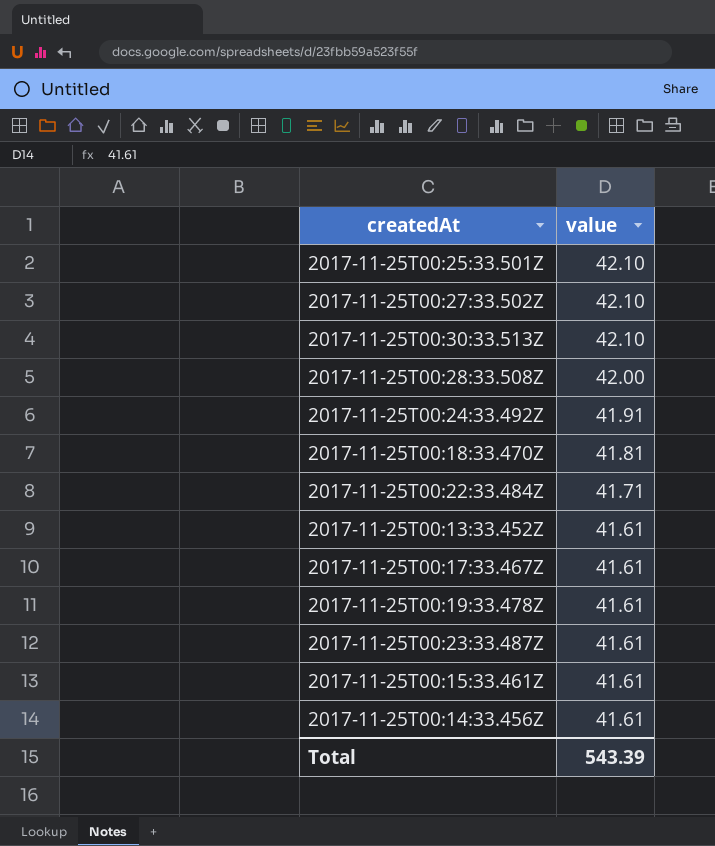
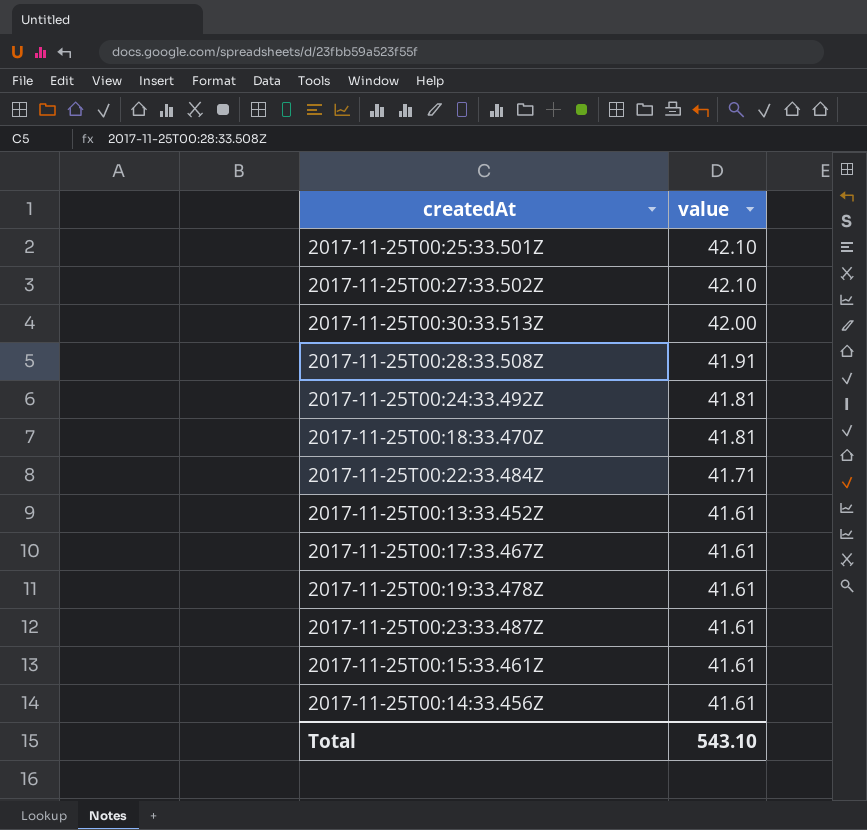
2017-11-25T00:30:33.513Z | value: 42.10 -> 42.00
2017-11-25T00:28:33.508Z | value: 42.00 -> 41.91
2017-11-25T00:24:33.492Z | value: 41.91 -> 41.81
Total | value: 543.39 -> 543.10

